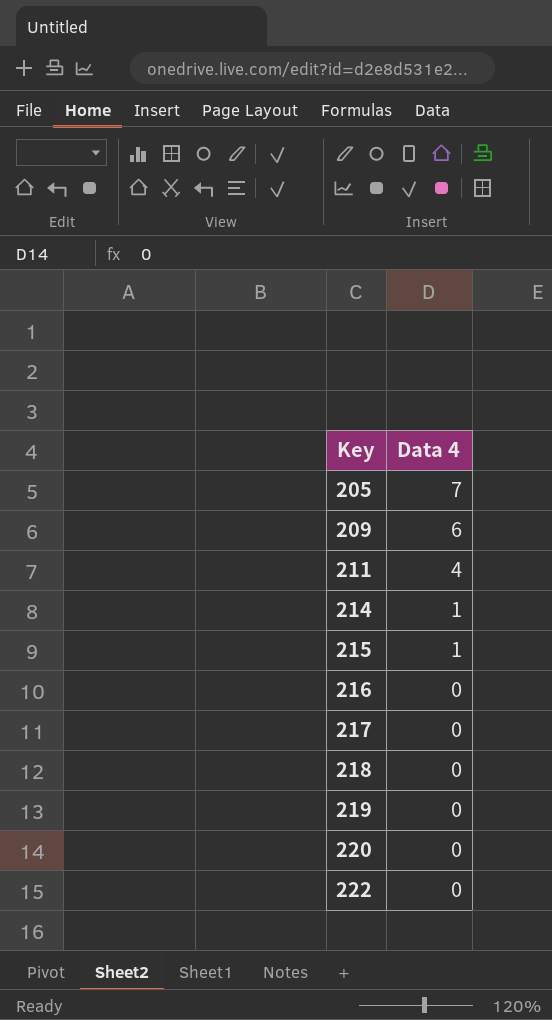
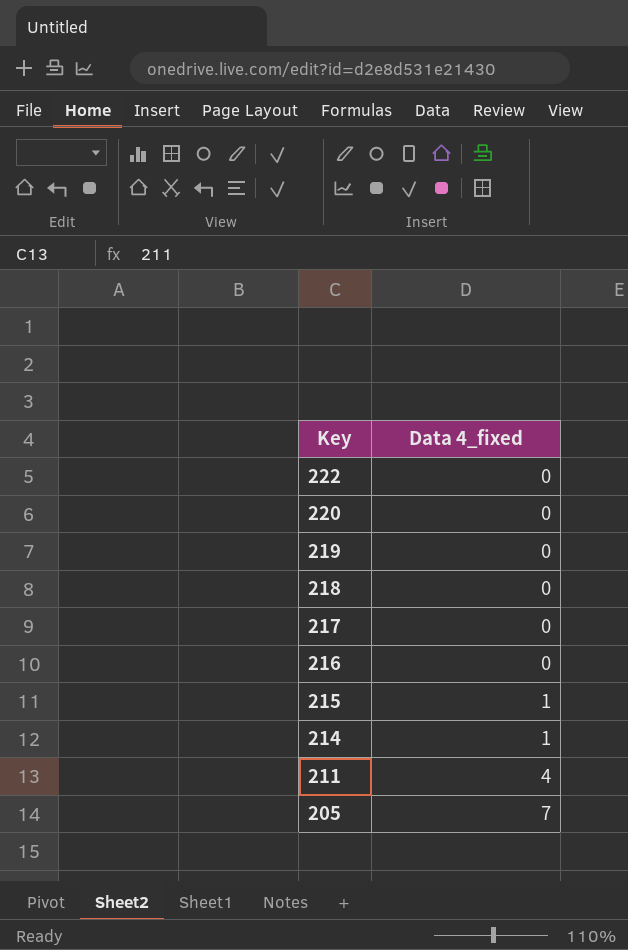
row order: Key ascending -> Key descending
column name: Data 4 -> Data 4_fixed
row 209: 6 -> none

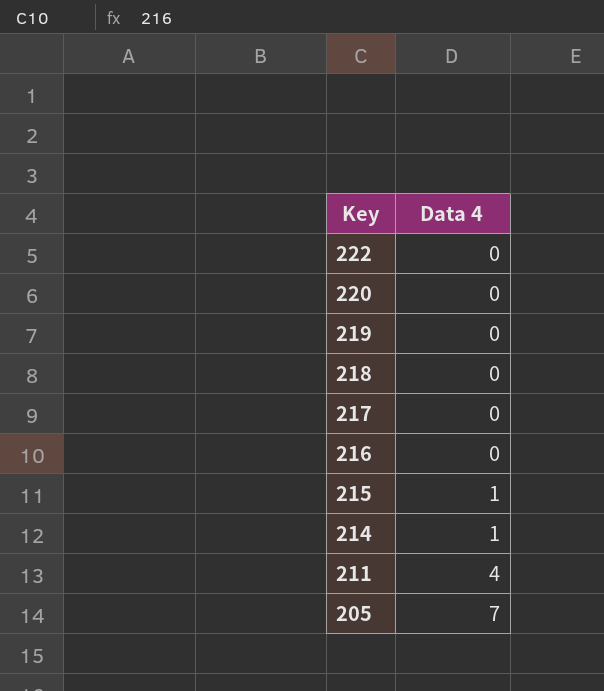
column name: Data 4_fixed -> Data 4

